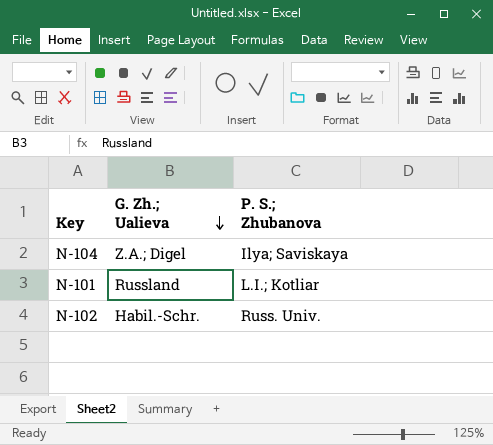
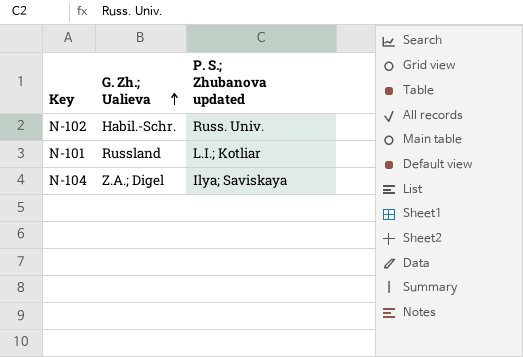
row order: G. Zh.; Ualieva descending -> G. Zh.; Ualieva ascending
column name: P. S.; Zhubanova -> P. S.; Zhubanova updated

